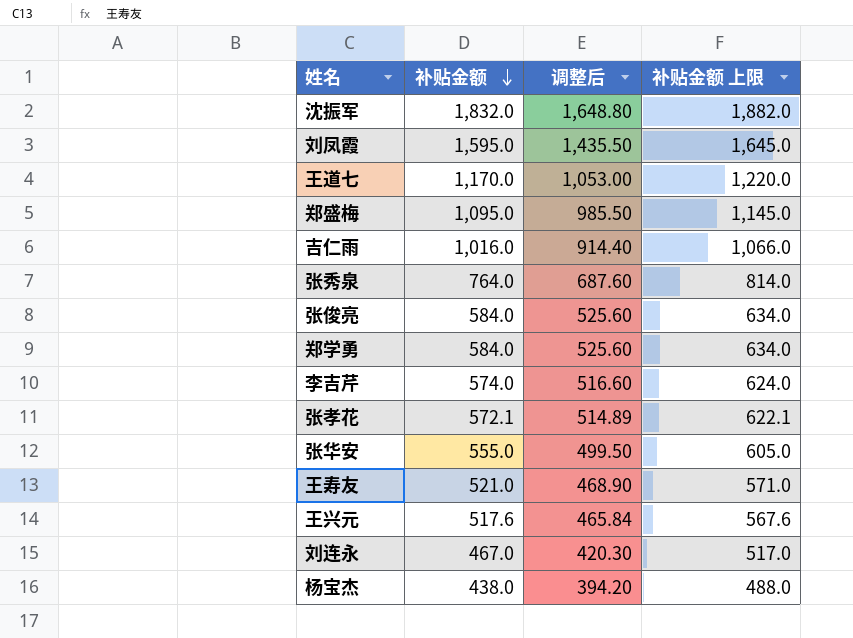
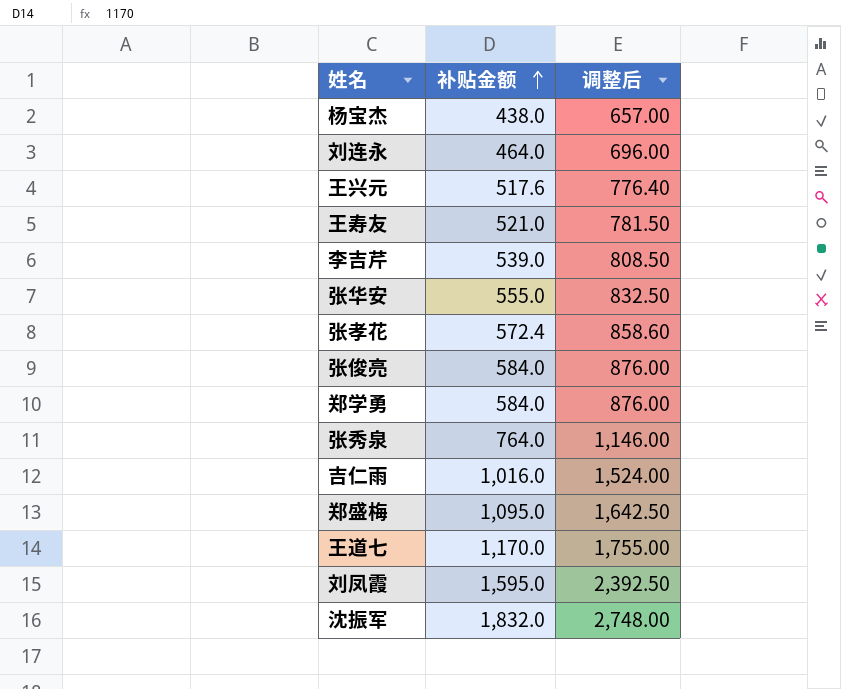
row order: 补贴金额 descending -> 补贴金额 ascending
column 补贴金额 上限 | formula: [补贴金额] + 50 -> none
column 调整后 | formula: [补贴金额] * 0.9 -> [补贴金额] * 1.5
刘连永 | 补贴金额: 467.0 -> 464.0
李吉芹 | 补贴金额: 574.0 -> 539.0
张孝花 | 补贴金额: 572.1 -> 572.4

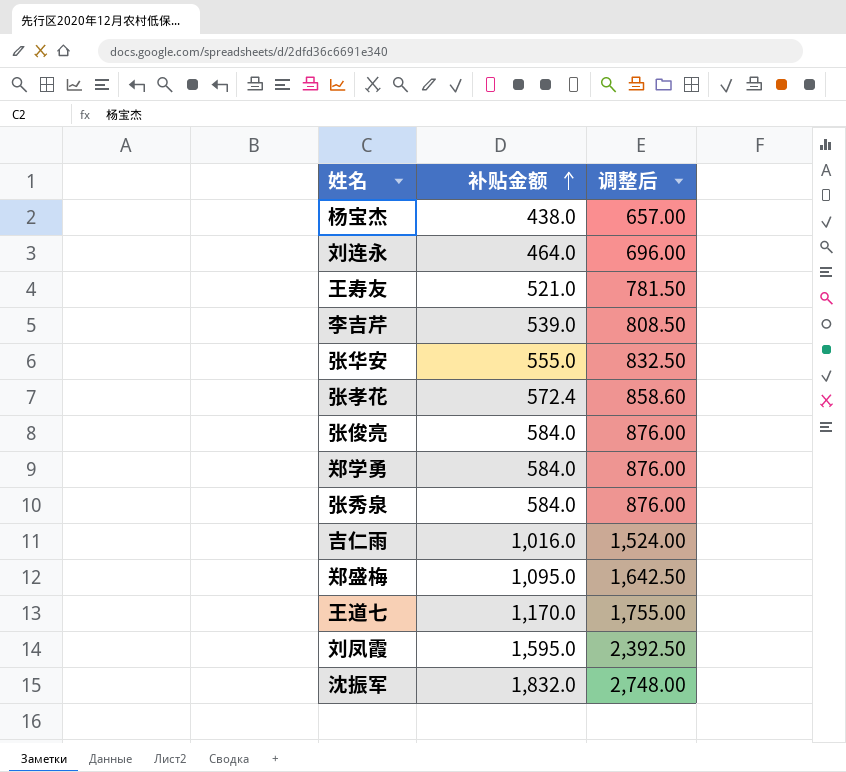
row 王兴元: 517.6 | 776.40 -> none
张秀泉 | 补贴金额: 764.0 -> 584.0
张秀泉 | 调整后: 1,146.00 -> 876.00

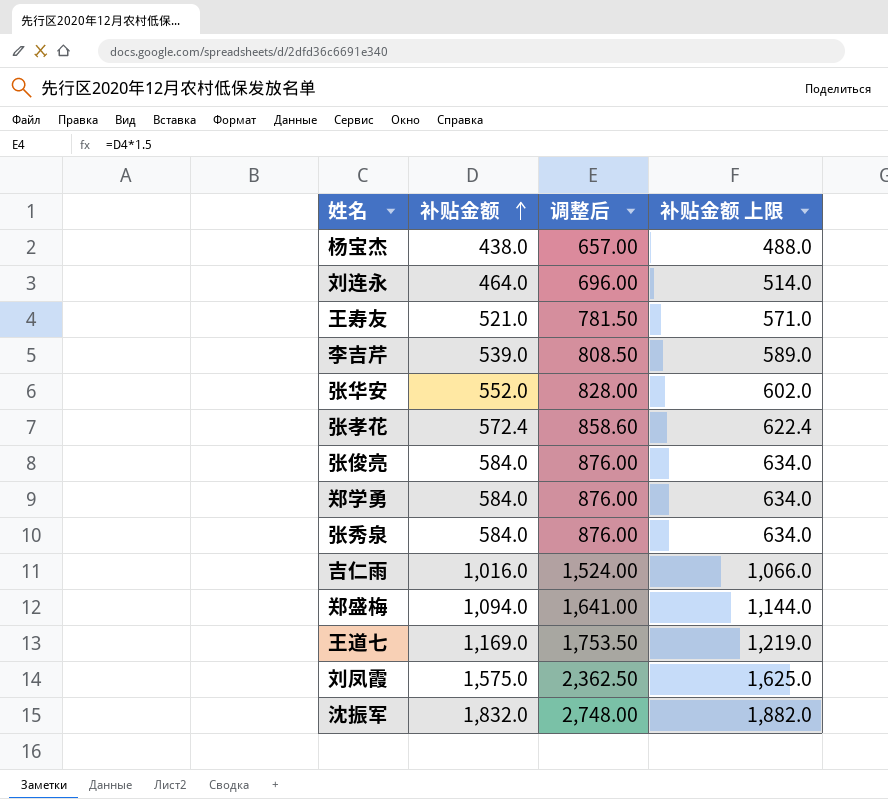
column 补贴金额 上限 | formula: none -> [补贴金额] + 50
张华安 | 补贴金额: 555.0 -> 552.0
张华安 | 调整后: 832.50 -> 828.00
郑盛梅 | 补贴金额: 1,095.0 -> 1,094.0
郑盛梅 | 调整后: 1,642.50 -> 1,641.00
王道七 | 补贴金额: 1,170.0 -> 1,169.0
王道七 | 调整后: 1,755.00 -> 1,753.50
刘凤霞 | 补贴金额: 1,595.0 -> 1,575.0
刘凤霞 | 调整后: 2,392.50 -> 2,362.50

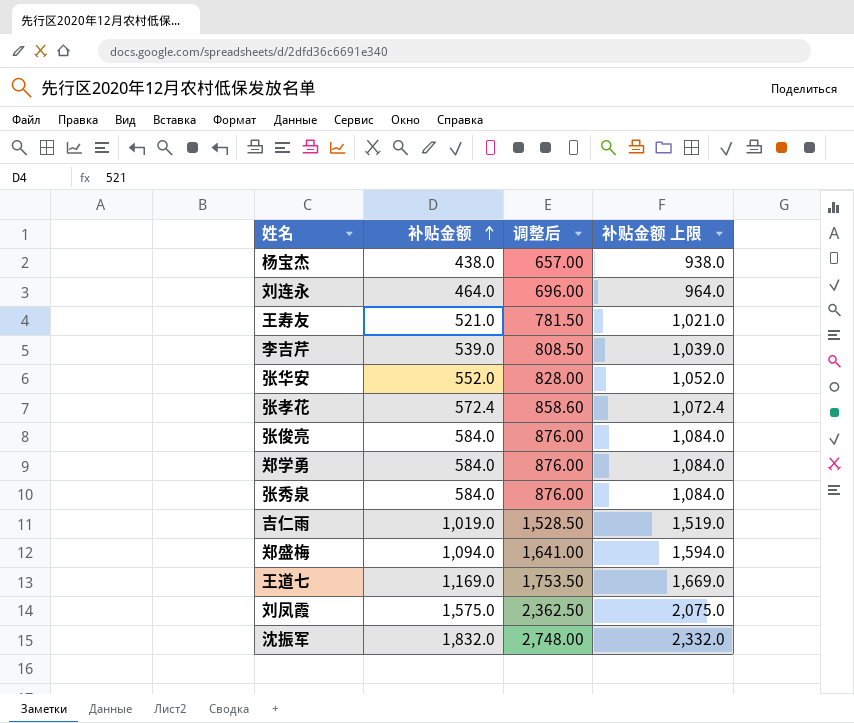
column 补贴金额 上限 | formula: [补贴金额] + 50 -> [补贴金额] + 500
吉仁雨 | 补贴金额: 1,016.0 -> 1,019.0
吉仁雨 | 调整后: 1,524.00 -> 1,528.50

